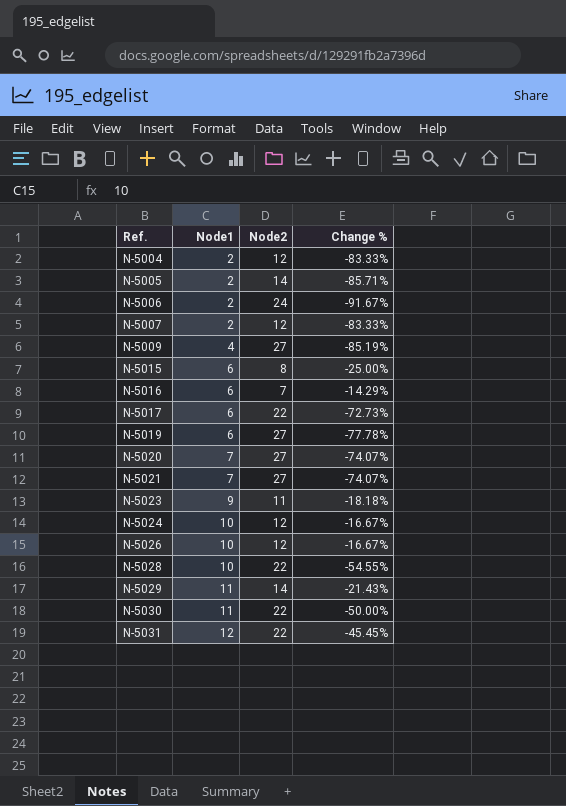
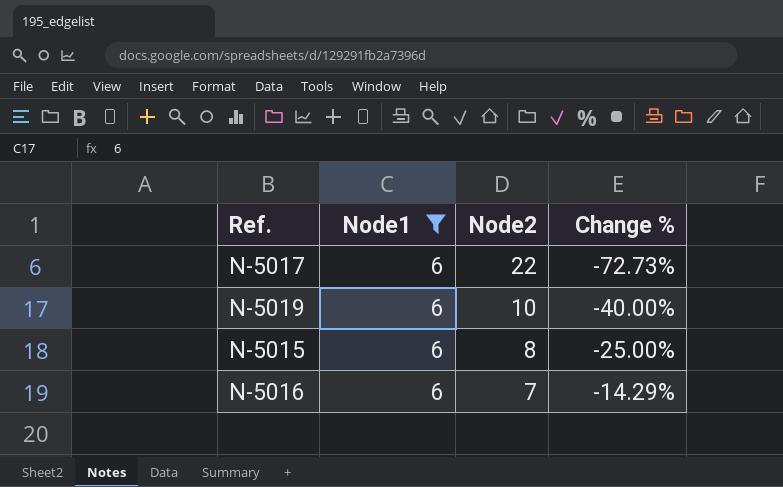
filter: none -> Node1 = 6
row order: Ref. ascending -> Node2 descending
N-5019 | Node2: 27 -> 10
N-5019 | Change %: -77.78% -> -40.00%

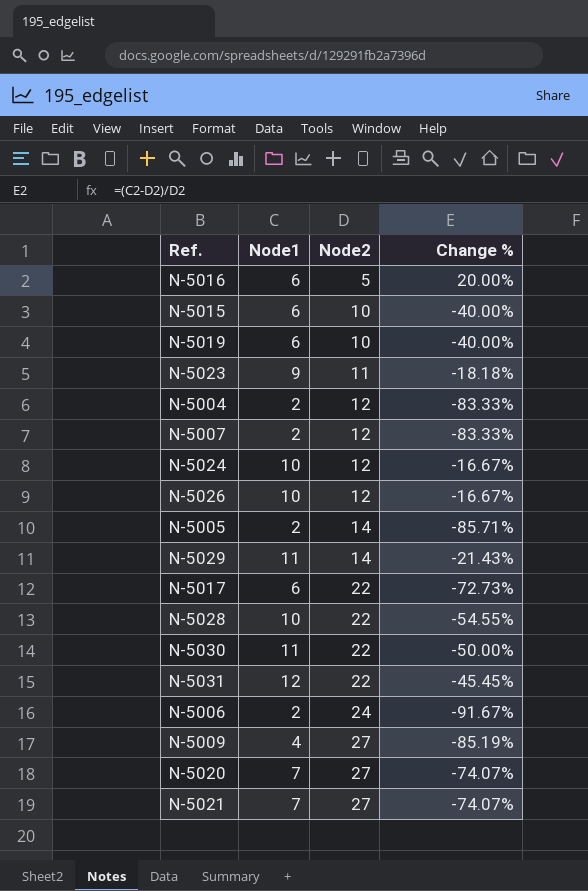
filter: Node1 = 6 -> none
row order: Node2 descending -> Node2 ascending
N-5016 | Node2: 7 -> 5
N-5016 | Change %: -14.29% -> 20.00%
N-5015 | Node2: 8 -> 10
N-5015 | Change %: -25.00% -> -40.00%

